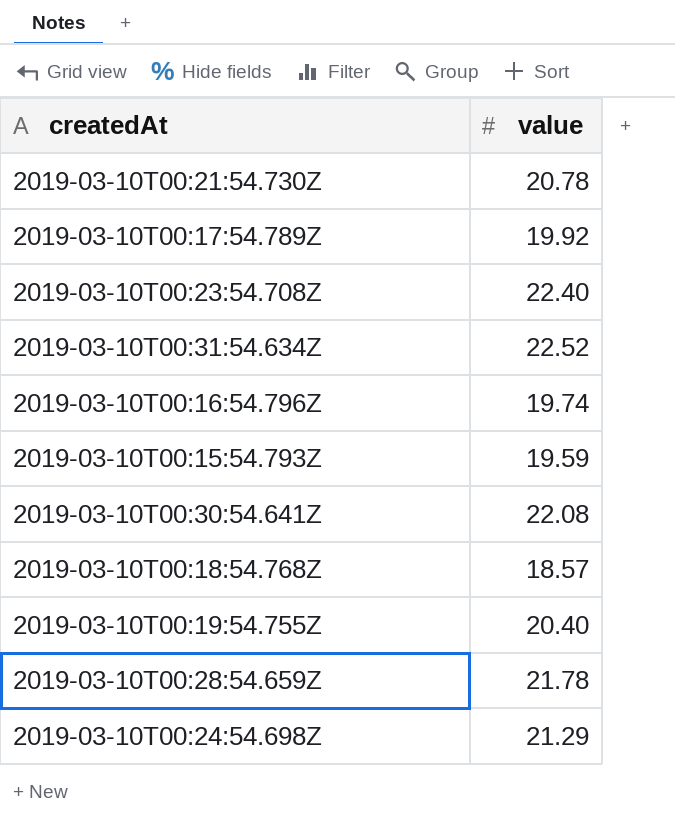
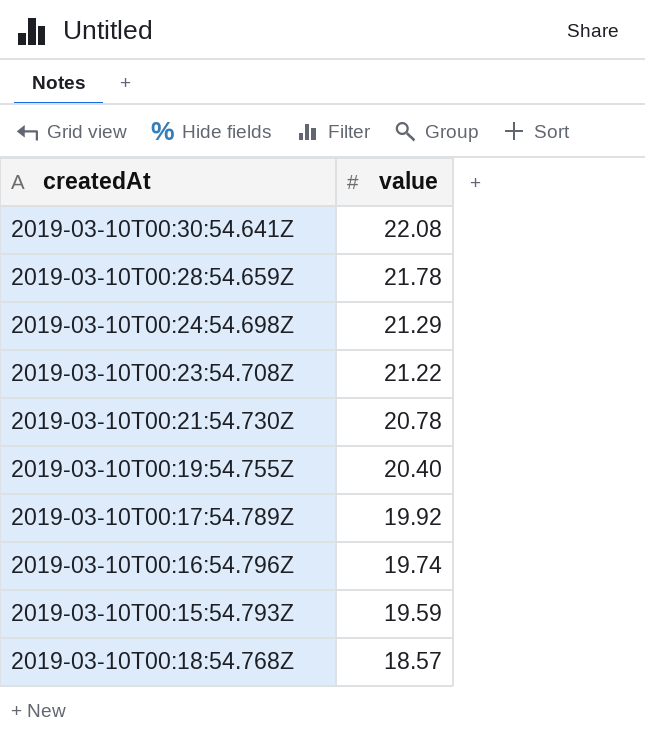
row order: none -> value descending
row 2019-03-10T00:31:54.634Z: 22.52 -> none
2019-03-10T00:23:54.708Z | value: 22.40 -> 21.22

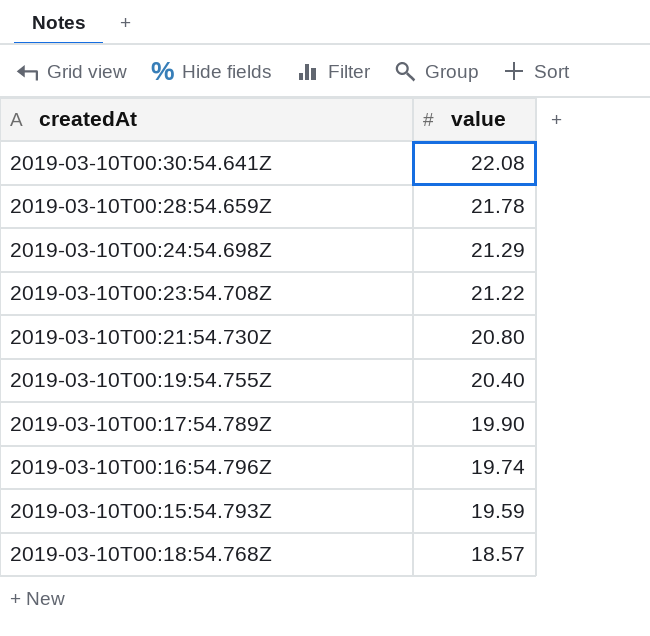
2019-03-10T00:21:54.730Z | value: 20.78 -> 20.80
2019-03-10T00:17:54.789Z | value: 19.92 -> 19.90

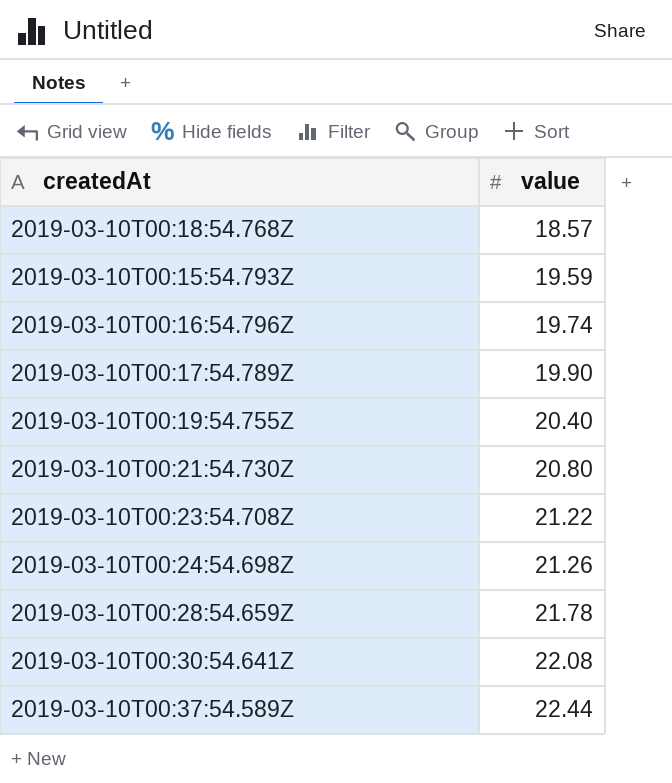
row order: value descending -> value ascending
2019-03-10T00:24:54.698Z | value: 21.29 -> 21.26
row 2019-03-10T00:37:54.589Z: none -> 22.44

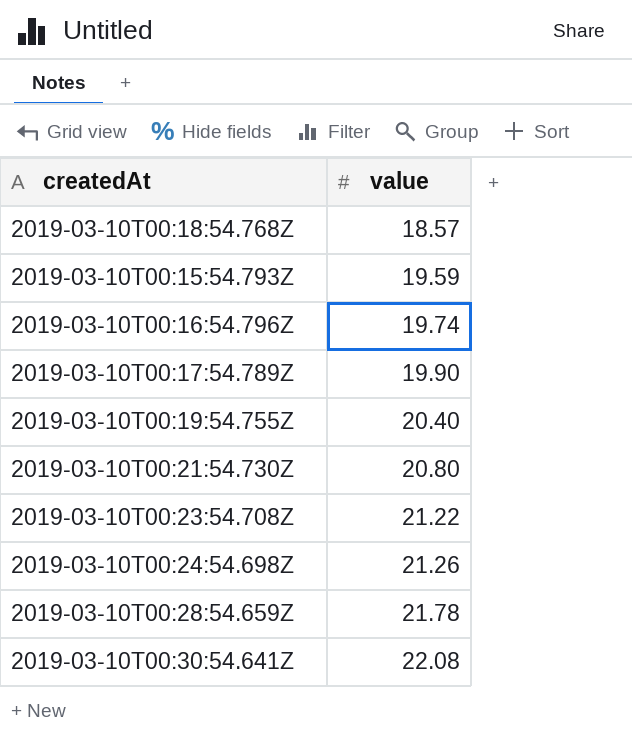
row 2019-03-10T00:37:54.589Z: 22.44 -> none

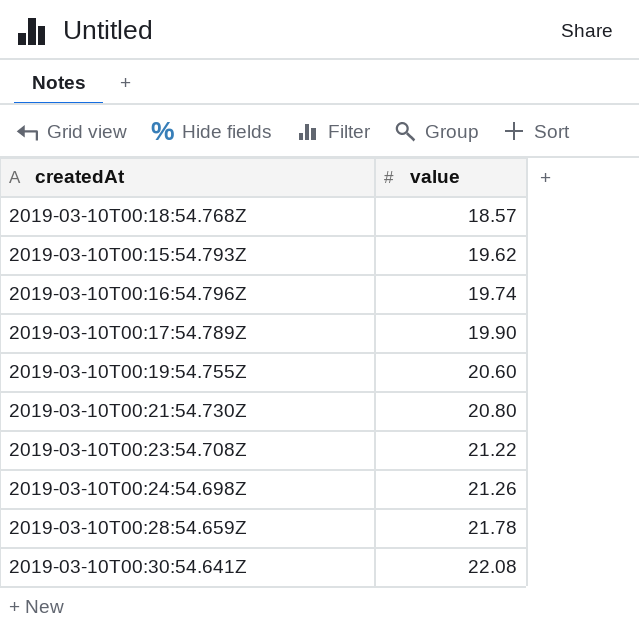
2019-03-10T00:15:54.793Z | value: 19.59 -> 19.62
2019-03-10T00:19:54.755Z | value: 20.40 -> 20.60

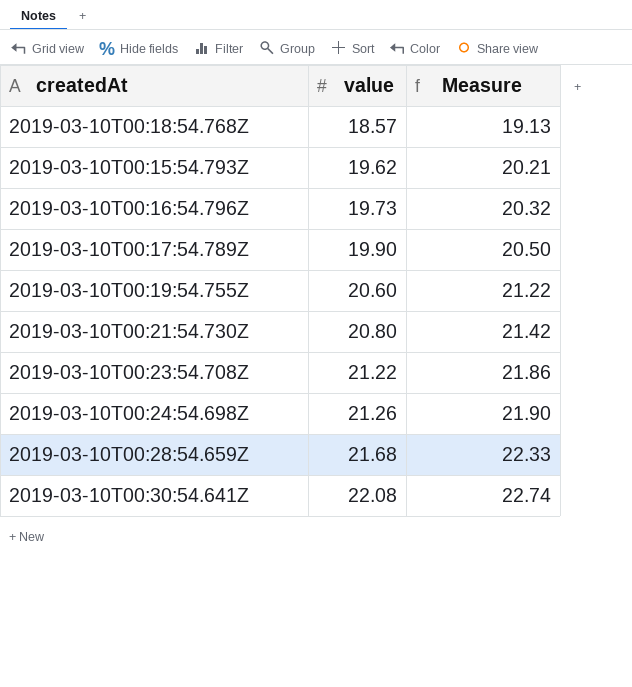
column Measure | formula: none -> [value] * 1.03
2019-03-10T00:16:54.796Z | value: 19.74 -> 19.73
2019-03-10T00:28:54.659Z | value: 21.78 -> 21.68

